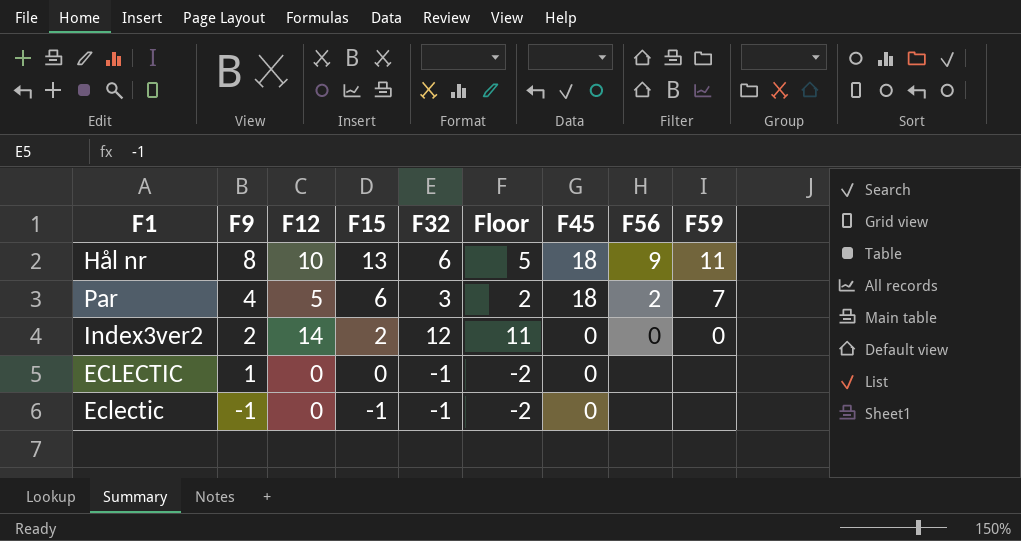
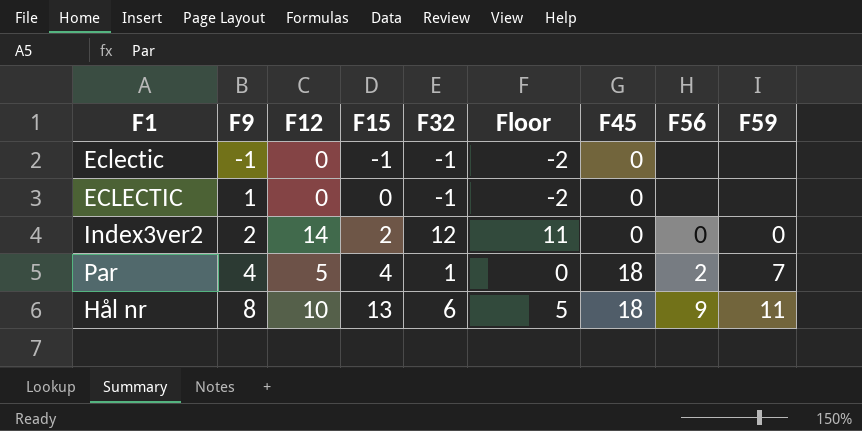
row order: F9 descending -> F9 ascending
Par | F15: 6 -> 4
Par | F32: 3 -> 1
Par | Floor: 2 -> 0

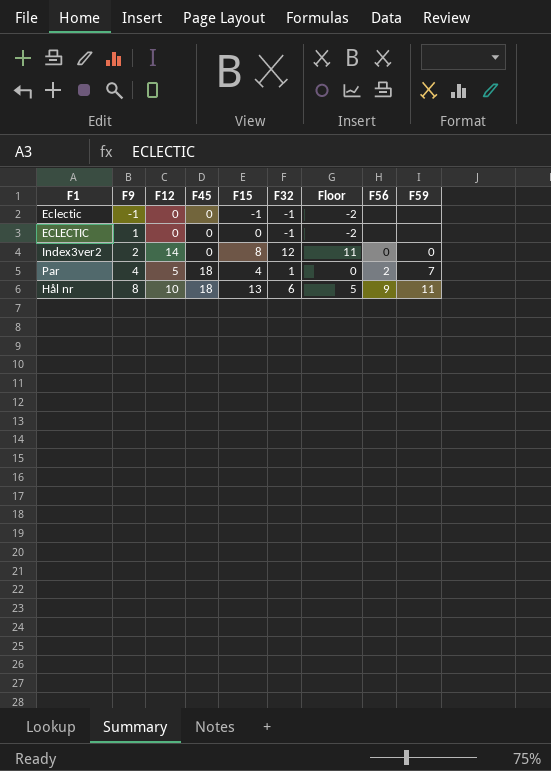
column F45 | position: 7 -> 4
Index3ver2 | F15: 2 -> 8

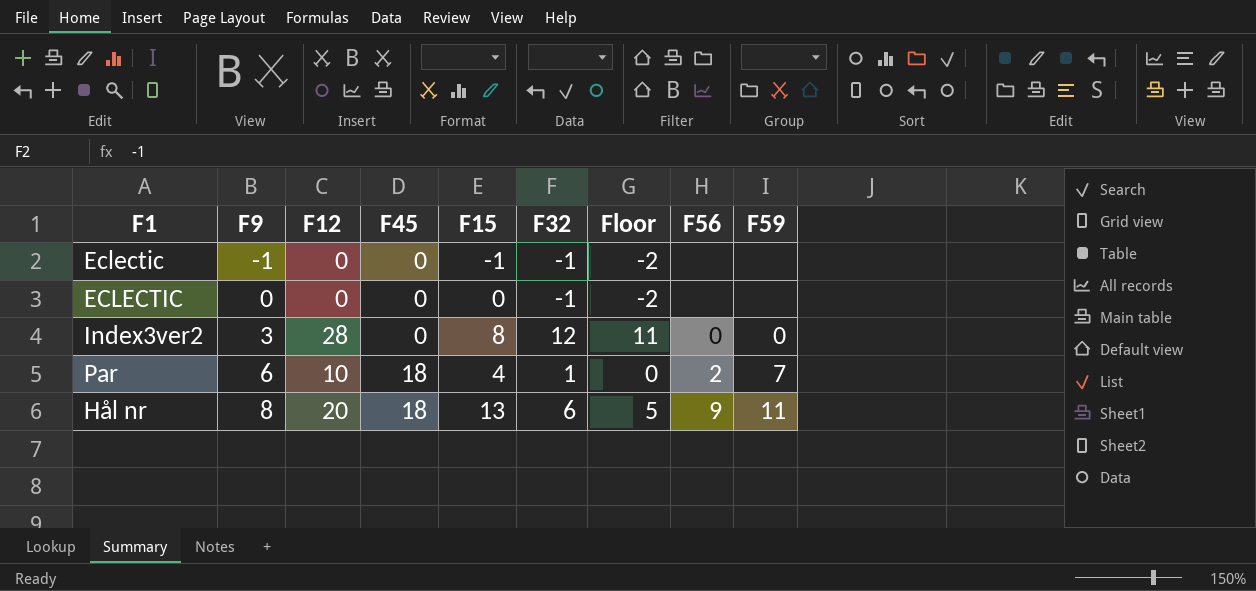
ECLECTIC | F9: 1 -> 0
Index3ver2 | F9: 2 -> 3
Index3ver2 | F12: 14 -> 28
Par | F9: 4 -> 6
Par | F12: 5 -> 10
Hål nr | F12: 10 -> 20

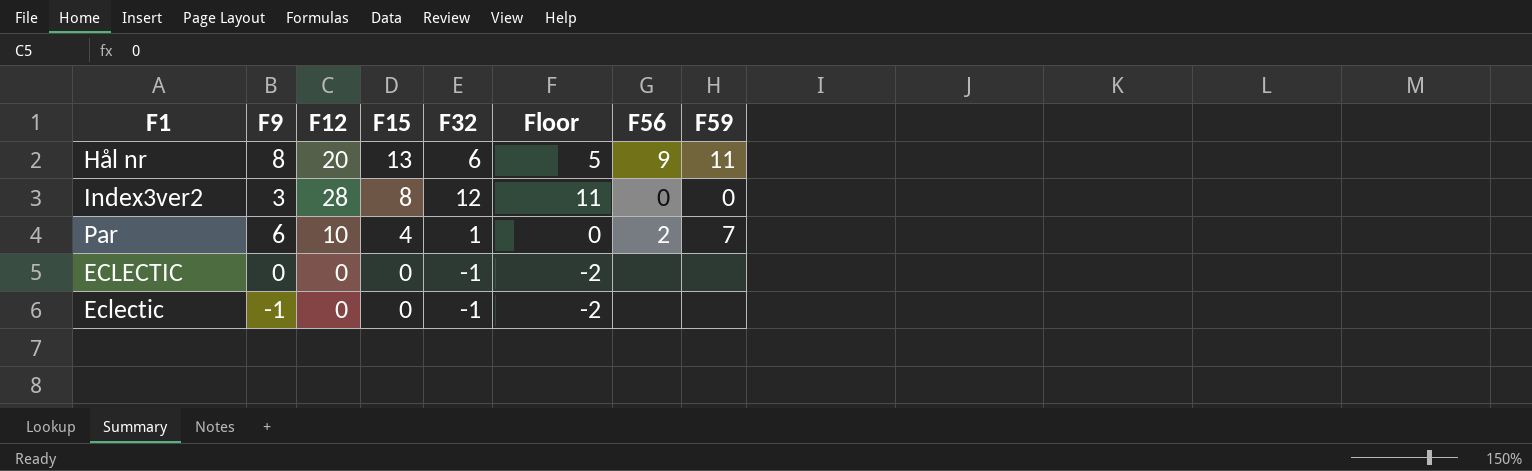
row order: F9 ascending -> F15 descending
column F45 | position: 4 -> none
Eclectic | F15: -1 -> 0

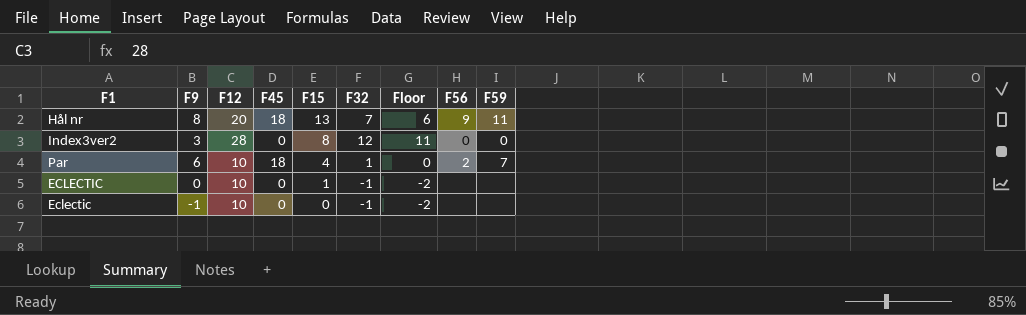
column F45 | position: none -> 4
Hål nr | F32: 6 -> 7
Hål nr | Floor: 5 -> 6
ECLECTIC | F12: 0 -> 10
ECLECTIC | F15: 0 -> 1
Eclectic | F12: 0 -> 10

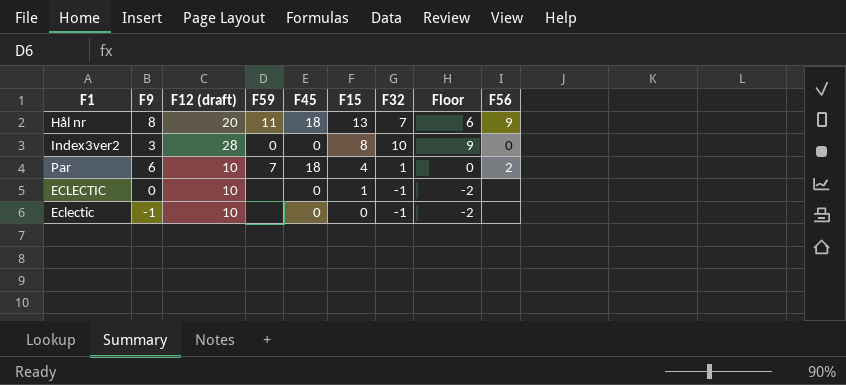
column name: F12 -> F12 (draft)
column F59 | position: 9 -> 4
Index3ver2 | F32: 12 -> 10
Index3ver2 | Floor: 11 -> 9

